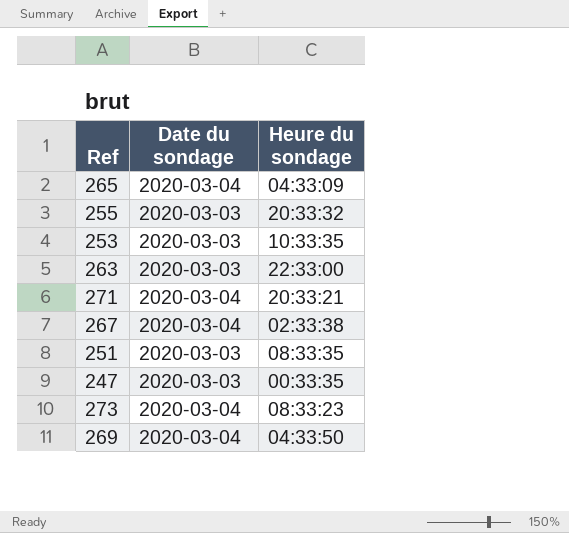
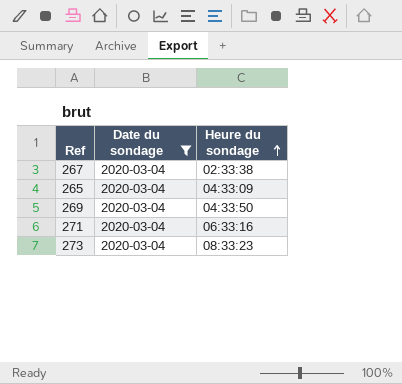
filter: none -> Date du sondage = 2020-03-04
row order: none -> Heure du sondage ascending
271 | Heure du sondage: 20:33:21 -> 06:33:16

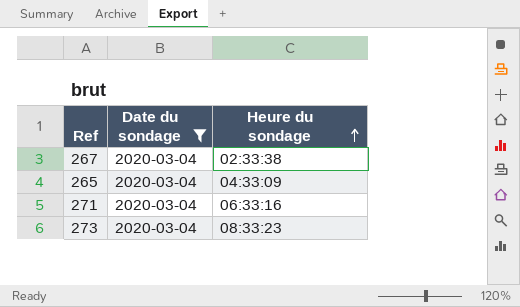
row 269: 2020-03-04 | 04:33:50 -> none

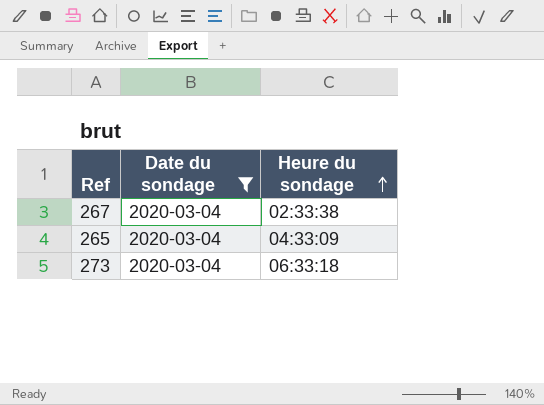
row 271: 2020-03-04 | 06:33:16 -> none
273 | Heure du sondage: 08:33:23 -> 06:33:18

